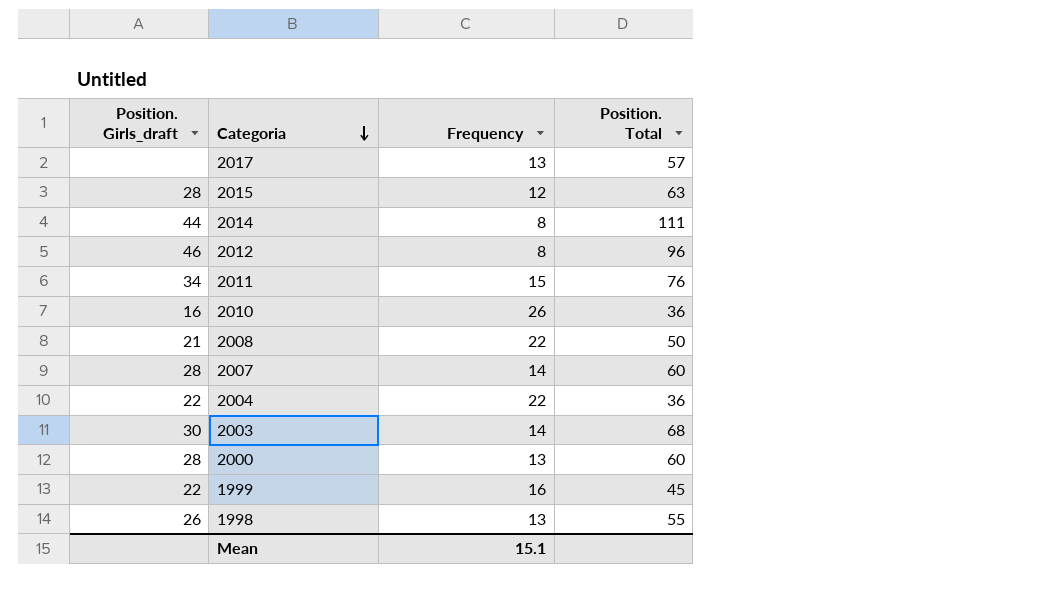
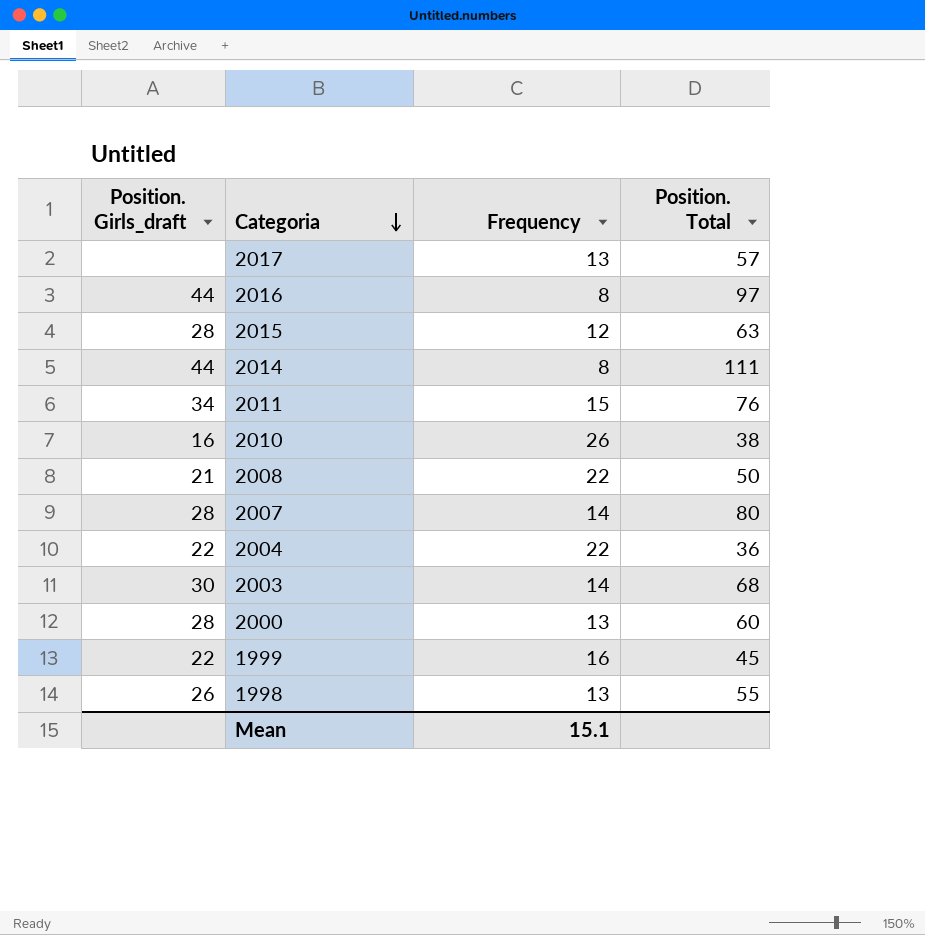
row 2012: 46 | 8 | 96 -> none
row 2016: none -> 44 | 8 | 97
2010 | Position. Total: 36 -> 38
2007 | Position. Total: 60 -> 80

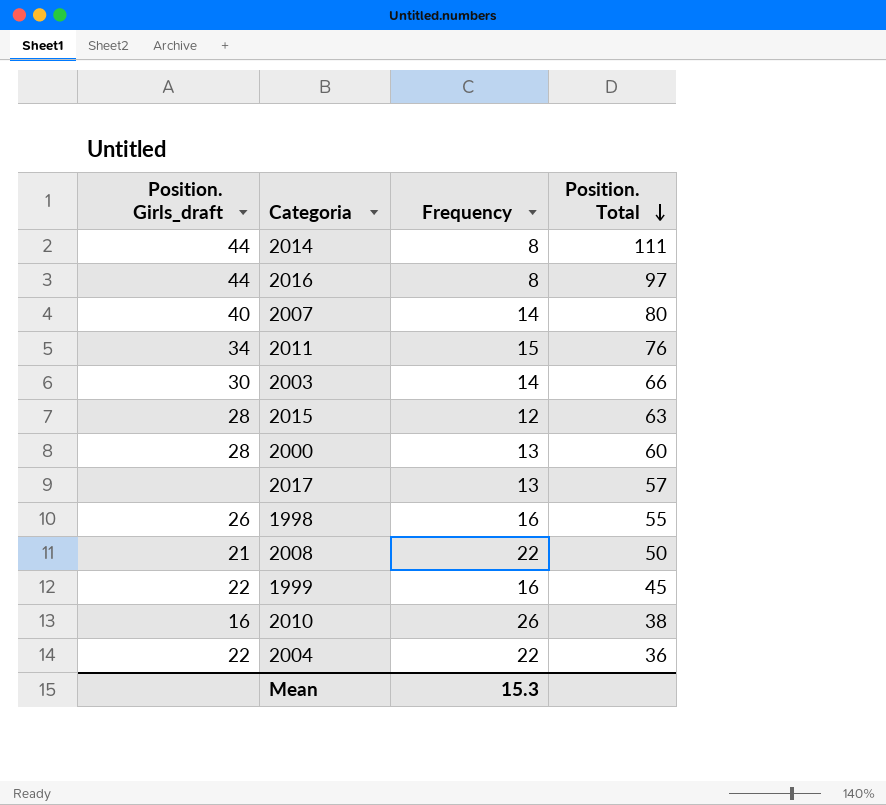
row order: Categoria descending -> Position. Total descending
2007 | Position. Girls_draft: 28 -> 40
2003 | Position. Total: 68 -> 66
1998 | Frequency: 13 -> 16
Mean | Frequency: 15.1 -> 15.3

